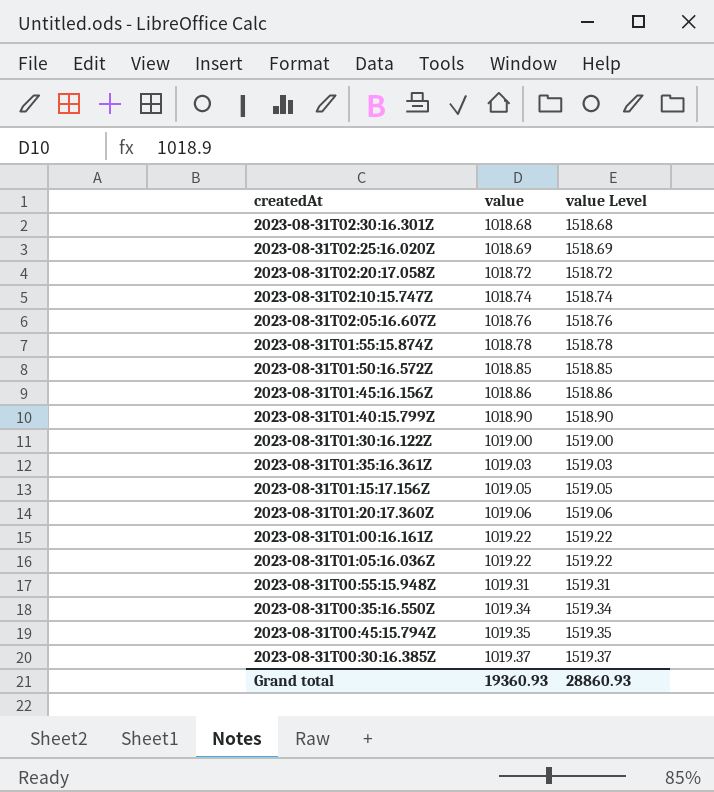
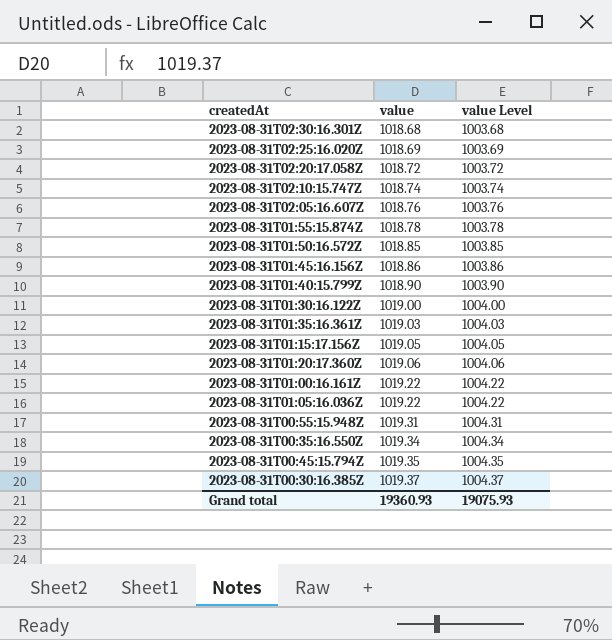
column value Level | formula: [value] + 500 -> [value] - 15
Grand total | value Level: 28860.93 -> 19075.93

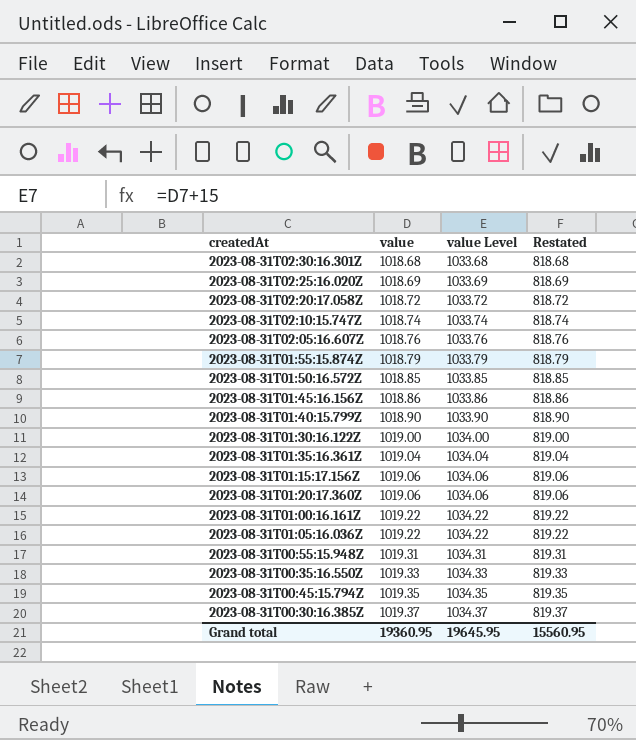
column value Level | formula: [value] - 15 -> [value] + 15
column Restated | formula: none -> [value] - 200
2023-08-31T01:55:15.874Z | value: 1018.78 -> 1018.79
2023-08-31T01:35:16.361Z | value: 1019.03 -> 1019.04
2023-08-31T01:15:17.156Z | value: 1019.05 -> 1019.06
2023-08-31T00:35:16.550Z | value: 1019.34 -> 1019.33
Grand total | value: 19360.93 -> 19360.95
Grand total | value Level: 19075.93 -> 19645.95

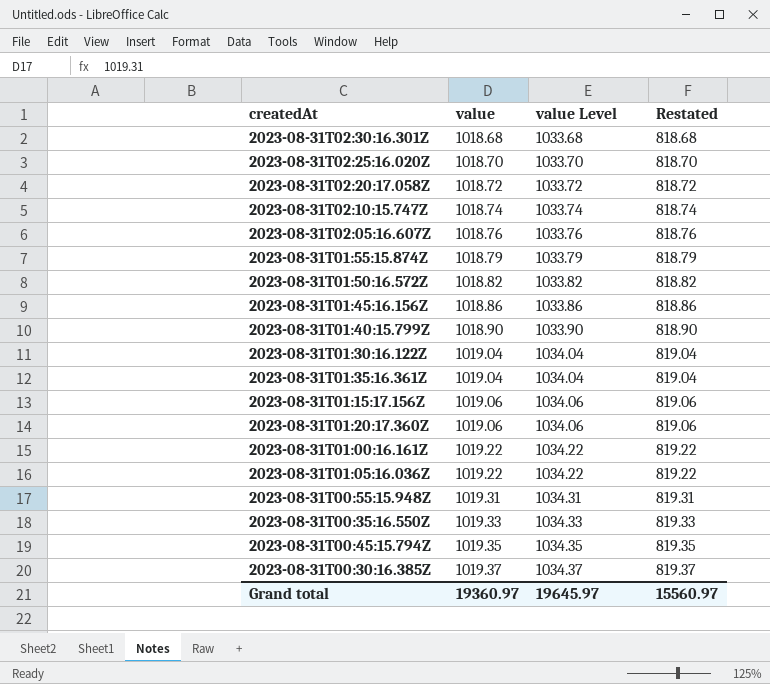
2023-08-31T02:25:16.020Z | value: 1018.69 -> 1018.70
2023-08-31T02:25:16.020Z | value Level: 1033.69 -> 1033.70
2023-08-31T02:25:16.020Z | Restated: 818.69 -> 818.70
2023-08-31T01:50:16.572Z | value: 1018.85 -> 1018.82
2023-08-31T01:50:16.572Z | value Level: 1033.85 -> 1033.82
2023-08-31T01:50:16.572Z | Restated: 818.85 -> 818.82
2023-08-31T01:30:16.122Z | value: 1019.00 -> 1019.04
2023-08-31T01:30:16.122Z | value Level: 1034.00 -> 1034.04
2023-08-31T01:30:16.122Z | Restated: 819.00 -> 819.04
Grand total | value: 19360.95 -> 19360.97
Grand total | value Level: 19645.95 -> 19645.97
Grand total | Restated: 15560.95 -> 15560.97

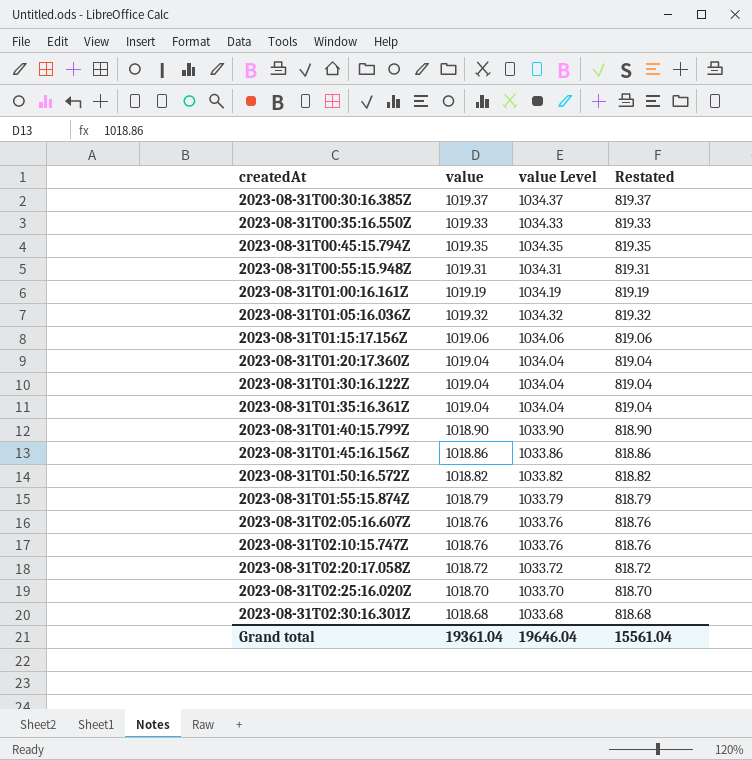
row order: value ascending -> createdAt ascending
2023-08-31T01:00:16.161Z | value: 1019.22 -> 1019.19
2023-08-31T01:00:16.161Z | value Level: 1034.22 -> 1034.19
2023-08-31T01:00:16.161Z | Restated: 819.22 -> 819.19
2023-08-31T01:05:16.036Z | value: 1019.22 -> 1019.32
2023-08-31T01:05:16.036Z | value Level: 1034.22 -> 1034.32
2023-08-31T01:05:16.036Z | Restated: 819.22 -> 819.32
2023-08-31T01:20:17.360Z | value: 1019.06 -> 1019.04
2023-08-31T01:20:17.360Z | value Level: 1034.06 -> 1034.04
2023-08-31T01:20:17.360Z | Restated: 819.06 -> 819.04
2023-08-31T02:10:15.747Z | value: 1018.74 -> 1018.76
2023-08-31T02:10:15.747Z | value Level: 1033.74 -> 1033.76
2023-08-31T02:10:15.747Z | Restated: 818.74 -> 818.76
Grand total | value: 19360.97 -> 19361.04
Grand total | value Level: 19645.97 -> 19646.04
Grand total | Restated: 15560.97 -> 15561.04

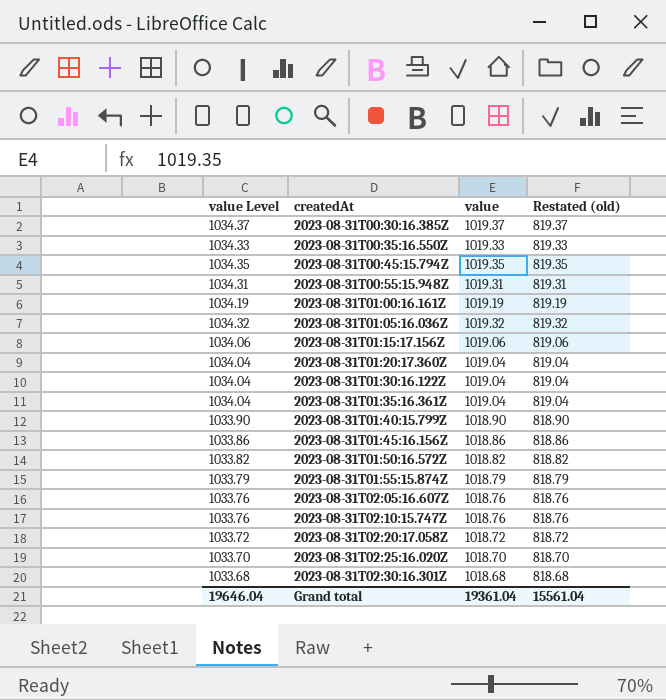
column value Level | position: 3 -> 1
column name: Restated -> Restated (old)

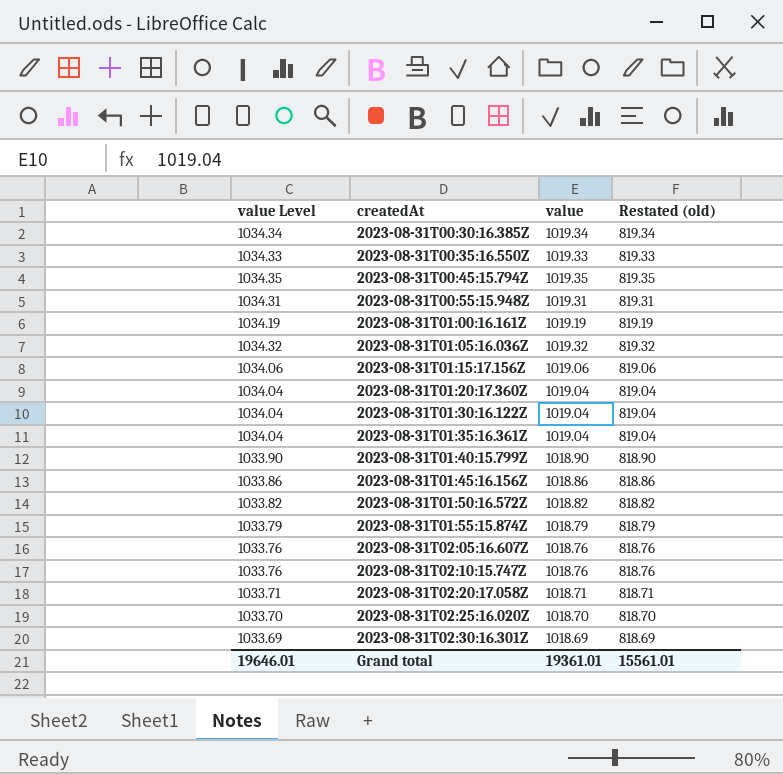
2023-08-31T00:30:16.385Z | value Level: 1034.37 -> 1034.34
2023-08-31T00:30:16.385Z | value: 1019.37 -> 1019.34
2023-08-31T00:30:16.385Z | Restated (old): 819.37 -> 819.34
2023-08-31T02:20:17.058Z | value Level: 1033.72 -> 1033.71
2023-08-31T02:20:17.058Z | value: 1018.72 -> 1018.71
2023-08-31T02:20:17.058Z | Restated (old): 818.72 -> 818.71
2023-08-31T02:30:16.301Z | value Level: 1033.68 -> 1033.69
2023-08-31T02:30:16.301Z | value: 1018.68 -> 1018.69
2023-08-31T02:30:16.301Z | Restated (old): 818.68 -> 818.69
Grand total | value Level: 19646.04 -> 19646.01
Grand total | value: 19361.04 -> 19361.01
Grand total | Restated (old): 15561.04 -> 15561.01

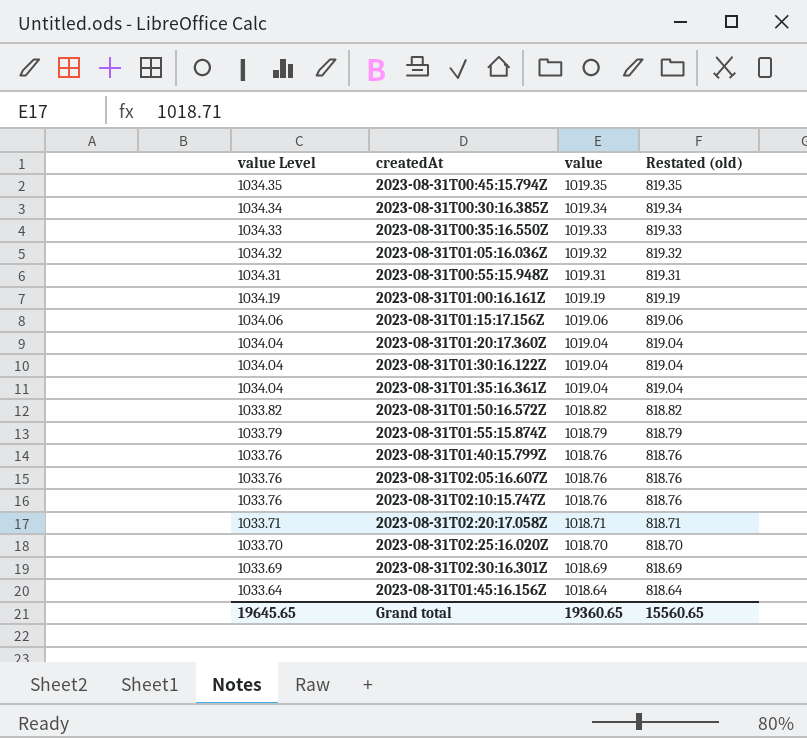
row order: createdAt ascending -> value Level descending
2023-08-31T01:40:15.799Z | value Level: 1033.90 -> 1033.76
2023-08-31T01:40:15.799Z | value: 1018.90 -> 1018.76
2023-08-31T01:40:15.799Z | Restated (old): 818.90 -> 818.76
2023-08-31T01:45:16.156Z | value Level: 1033.86 -> 1033.64
2023-08-31T01:45:16.156Z | value: 1018.86 -> 1018.64
2023-08-31T01:45:16.156Z | Restated (old): 818.86 -> 818.64
Grand total | value Level: 19646.01 -> 19645.65
Grand total | value: 19361.01 -> 19360.65
Grand total | Restated (old): 15561.01 -> 15560.65

